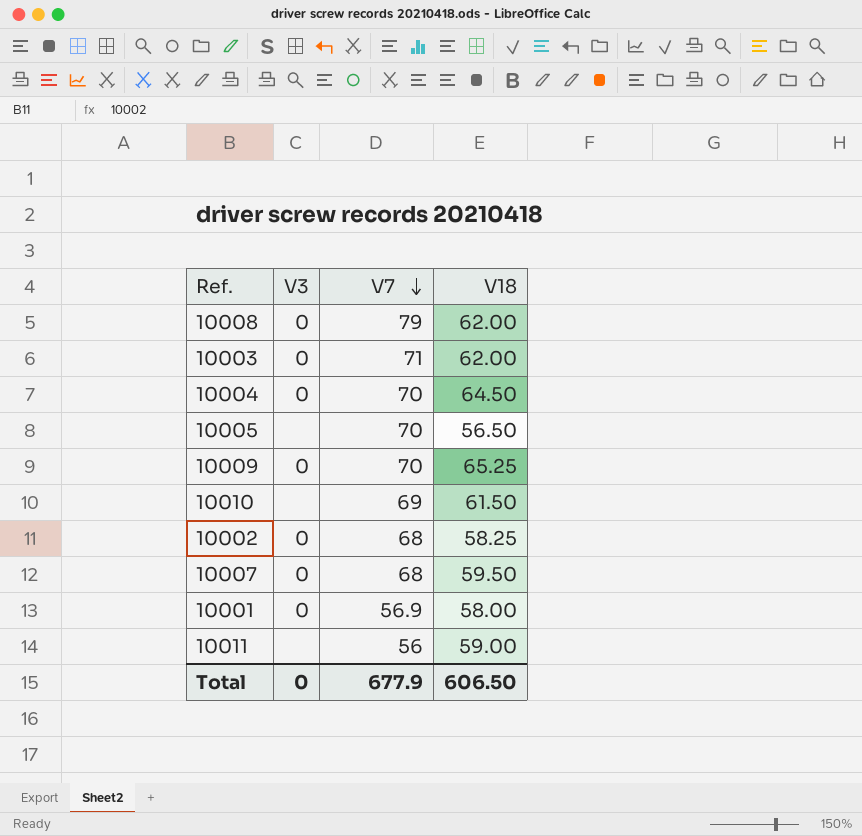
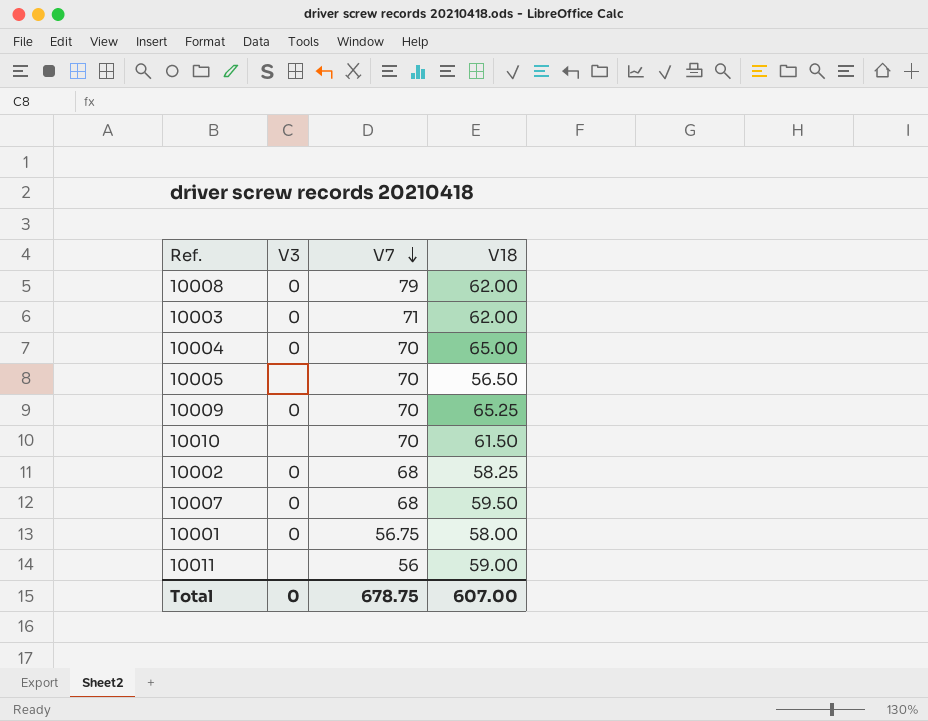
10004 | V18: 64.50 -> 65.00
10010 | V7: 69 -> 70
10001 | V7: 56.9 -> 56.75
Total | V7: 677.9 -> 678.75
Total | V18: 606.50 -> 607.00

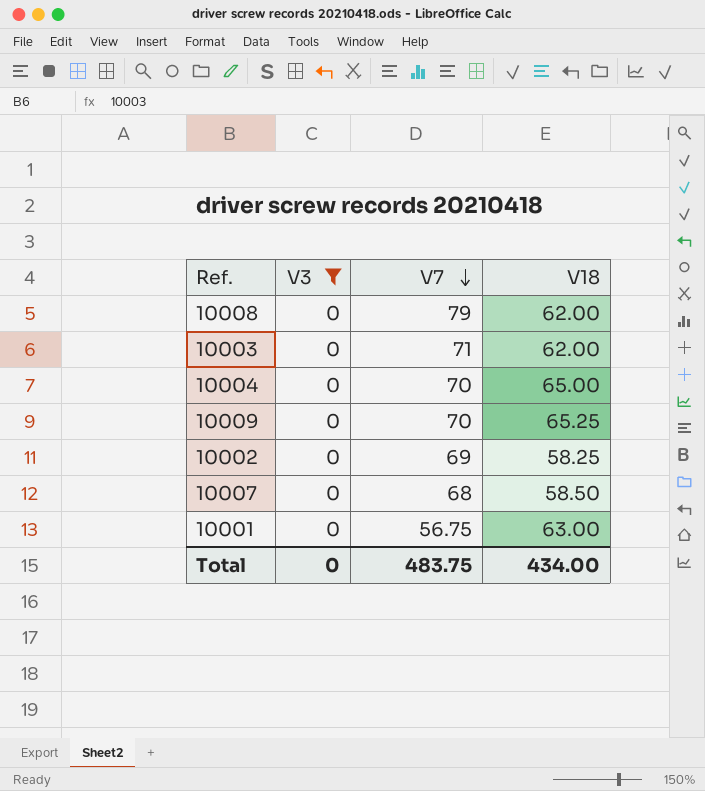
filter: none -> V3 = 0
10002 | V7: 68 -> 69
10007 | V18: 59.50 -> 58.50
10001 | V18: 58.00 -> 63.00
Total | V7: 678.75 -> 483.75
Total | V18: 607.00 -> 434.00

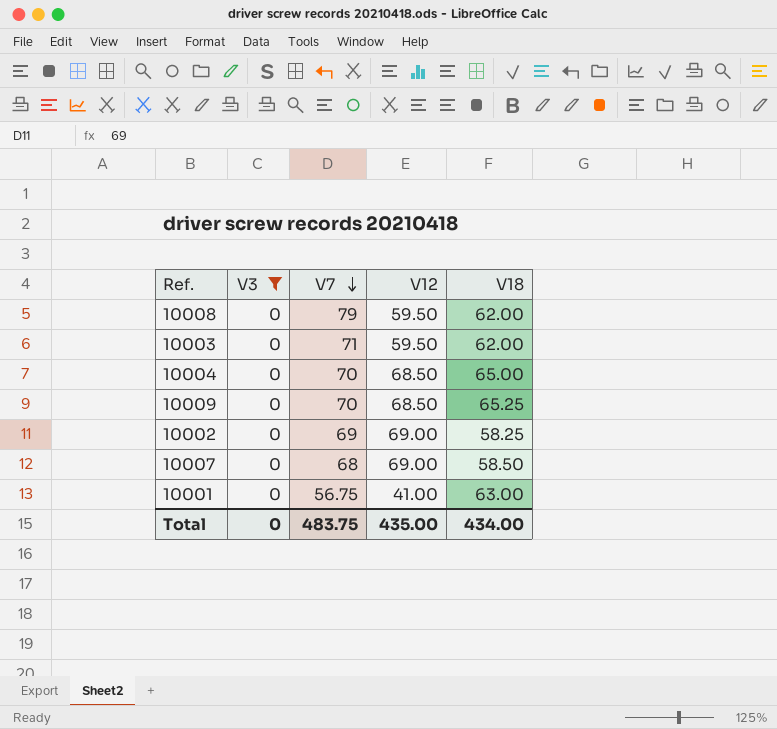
column V12 | position: none -> 4

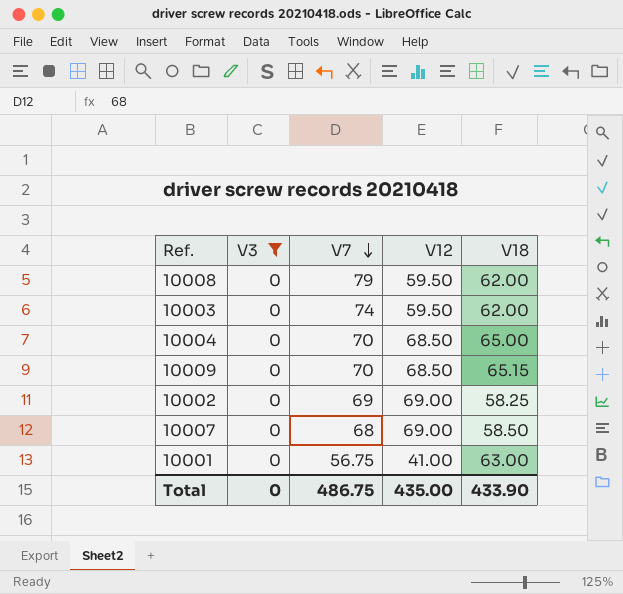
10003 | V7: 71 -> 74
10009 | V18: 65.25 -> 65.15
Total | V7: 483.75 -> 486.75
Total | V18: 434.00 -> 433.90

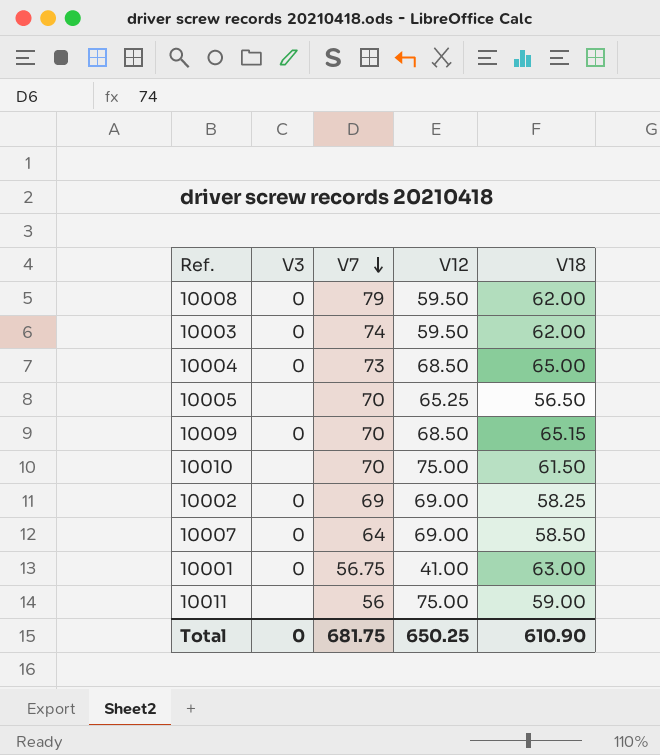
filter: V3 = 0 -> none
10004 | V7: 70 -> 73
10007 | V7: 68 -> 64
Total | V7: 486.75 -> 681.75
Total | V12: 435.00 -> 650.25
Total | V18: 433.90 -> 610.90

